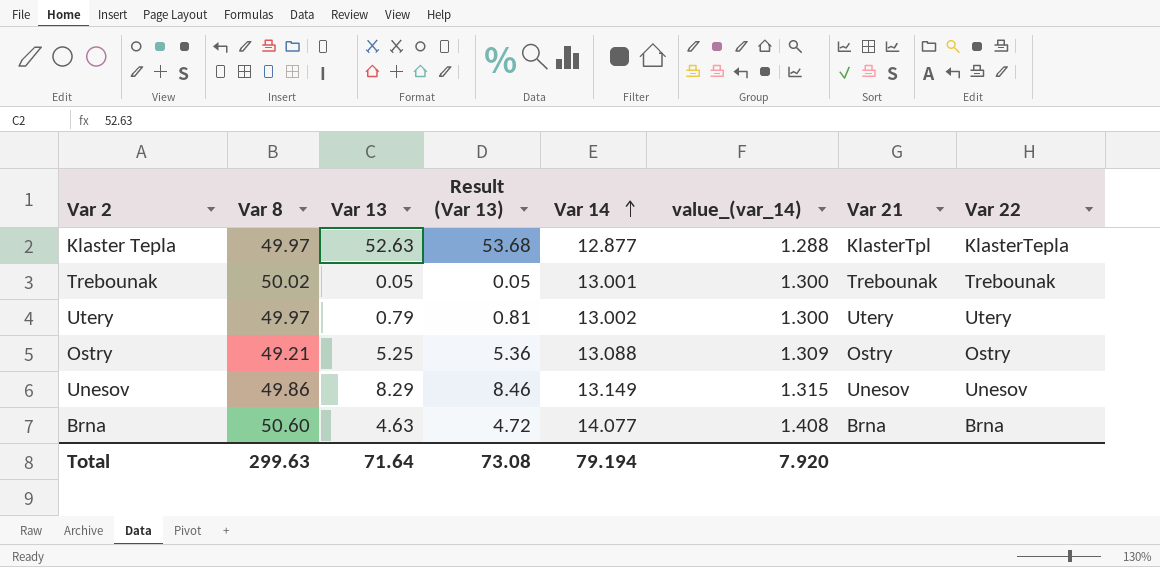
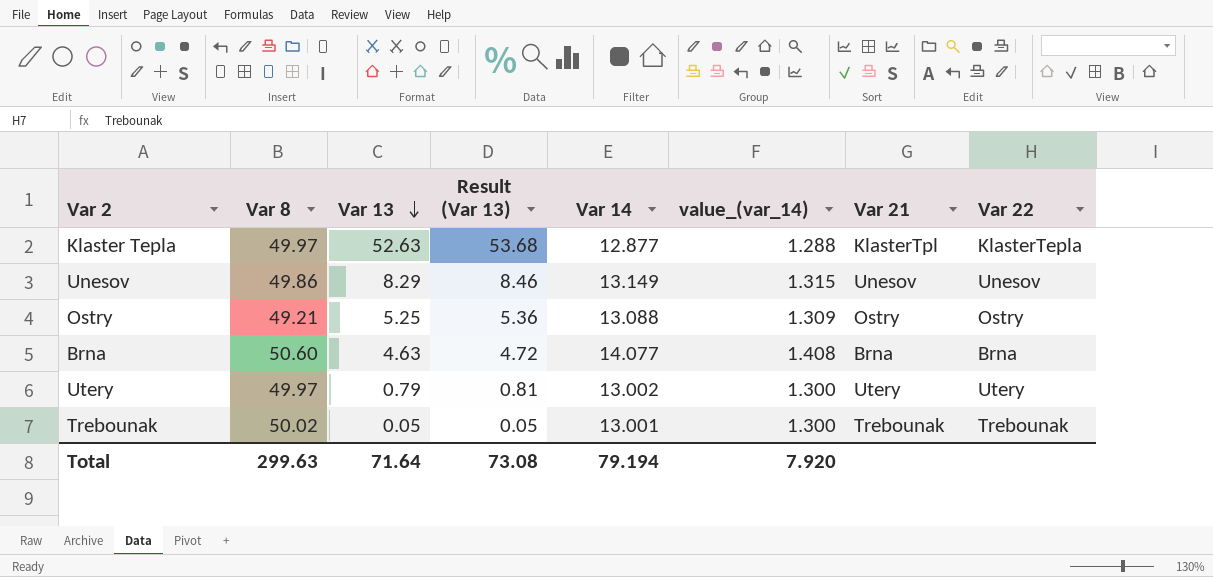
row order: Var 14 ascending -> Var 13 descending

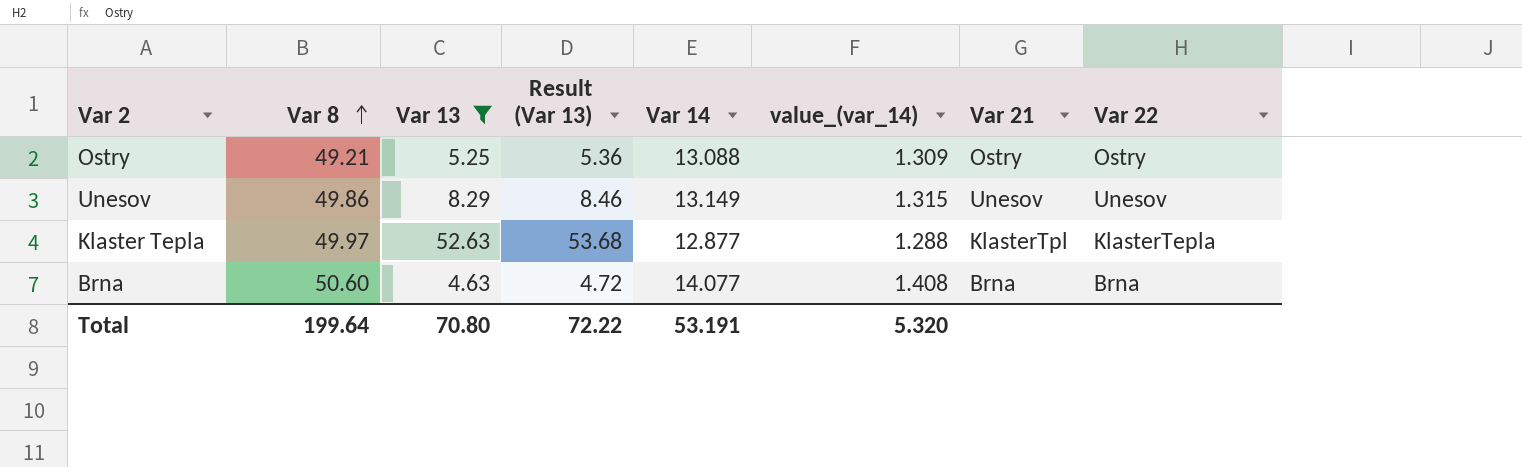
filter: none -> Var 13 >= 4.63
row order: Var 13 descending -> Var 8 ascending
Total | Var 8: 299.63 -> 199.64
Total | Var 13: 71.64 -> 70.80
Total | Result (Var 13): 73.08 -> 72.22
Total | Var 14: 79.194 -> 53.191
Total | value_(var_14): 7.920 -> 5.320

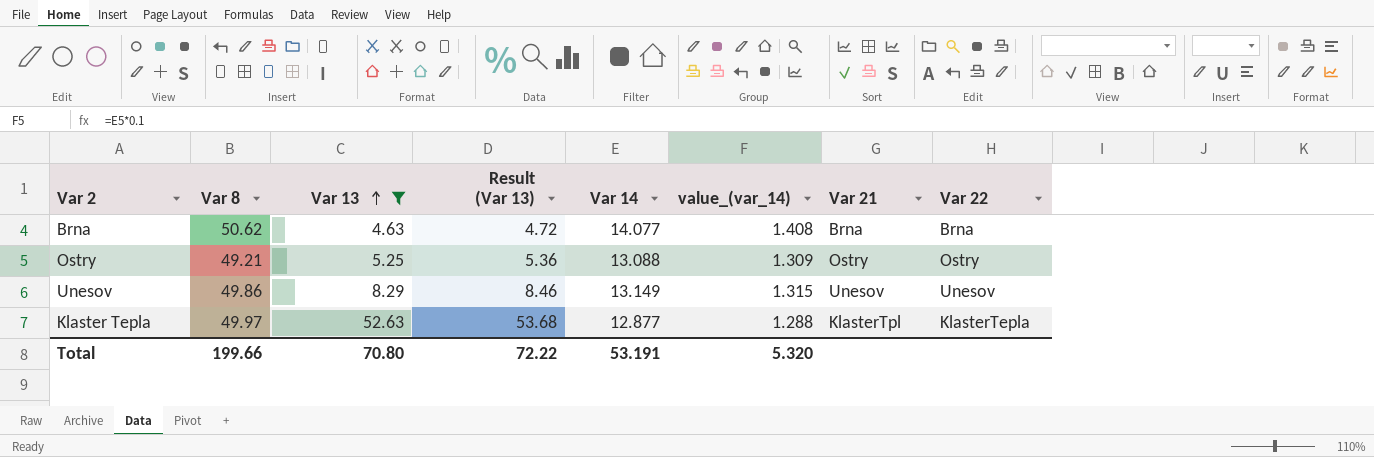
row order: Var 8 ascending -> Var 13 ascending
Brna | Var 8: 50.60 -> 50.62
Total | Var 8: 199.64 -> 199.66

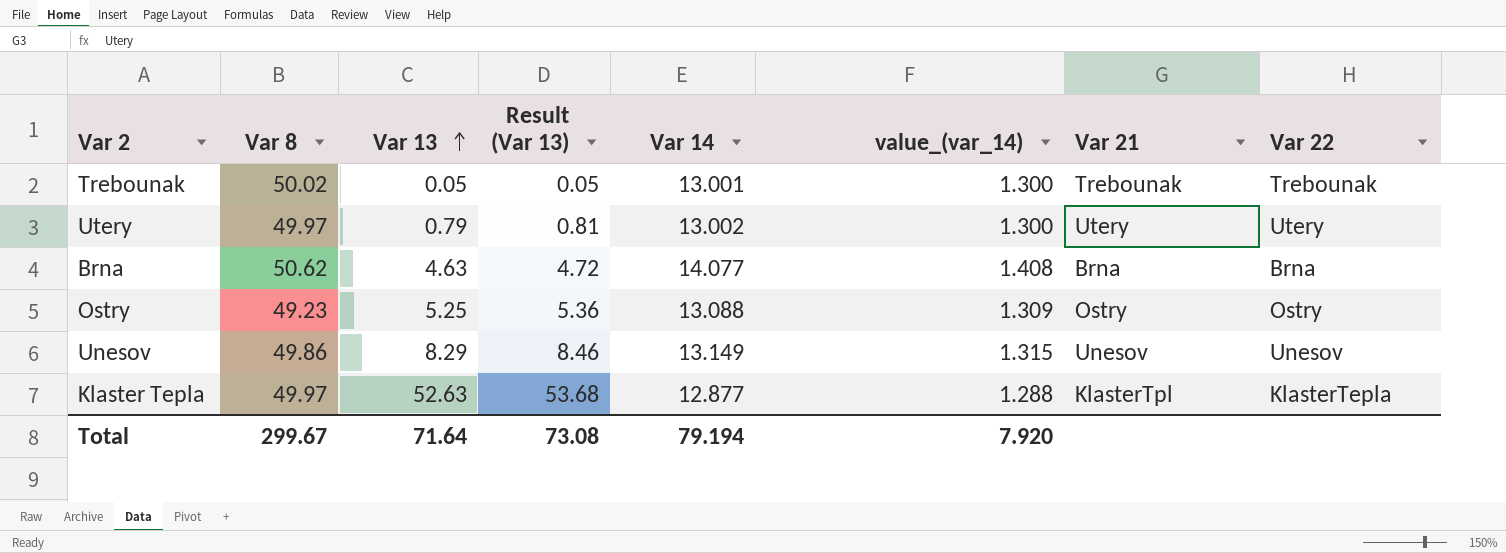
filter: Var 13 >= 4.63 -> none
Ostry | Var 8: 49.21 -> 49.23
Total | Var 8: 199.66 -> 299.67
Total | Var 13: 70.80 -> 71.64
Total | Result (Var 13): 72.22 -> 73.08
Total | Var 14: 53.191 -> 79.194
Total | value_(var_14): 5.320 -> 7.920

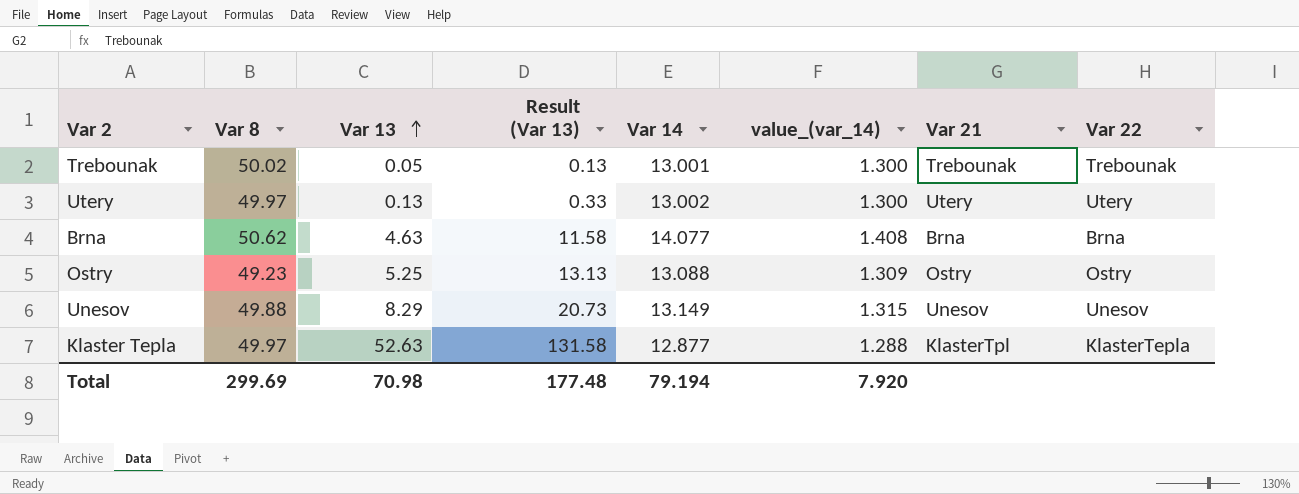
column Result (Var 13) | formula: [Var 13] * 1.02 -> [Var 13] * 2.5
Utery | Var 13: 0.79 -> 0.13
Unesov | Var 8: 49.86 -> 49.88
Total | Var 8: 299.67 -> 299.69
Total | Var 13: 71.64 -> 70.98
Total | Result (Var 13): 73.08 -> 177.48

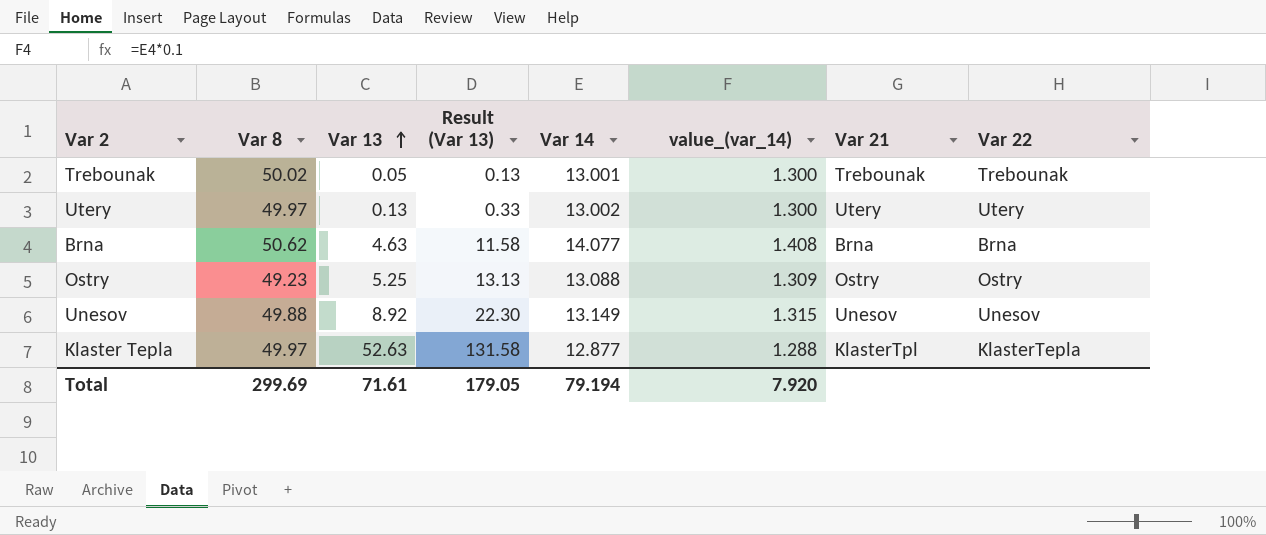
Unesov | Var 13: 8.29 -> 8.92
Unesov | Result (Var 13): 20.73 -> 22.30
Total | Var 13: 70.98 -> 71.61
Total | Result (Var 13): 177.48 -> 179.05

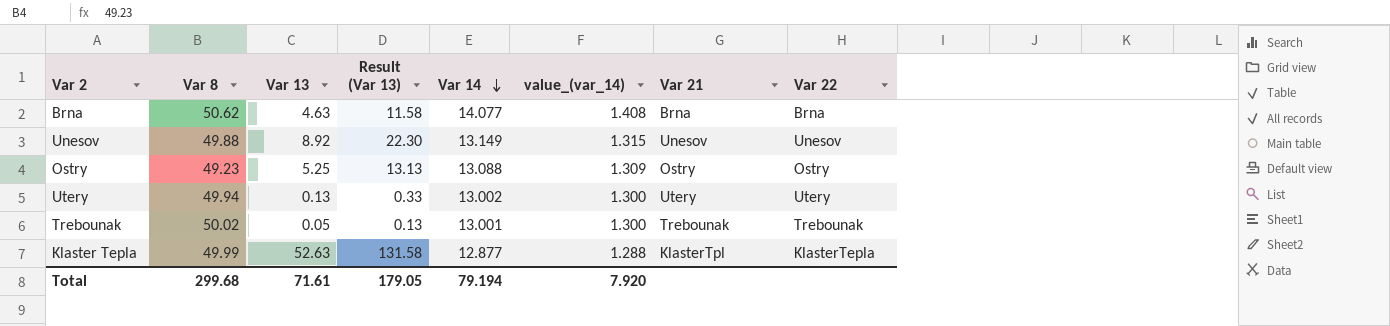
row order: Var 13 ascending -> Var 14 descending
Utery | Var 8: 49.97 -> 49.94
Klaster Tepla | Var 8: 49.97 -> 49.99
Total | Var 8: 299.69 -> 299.68

